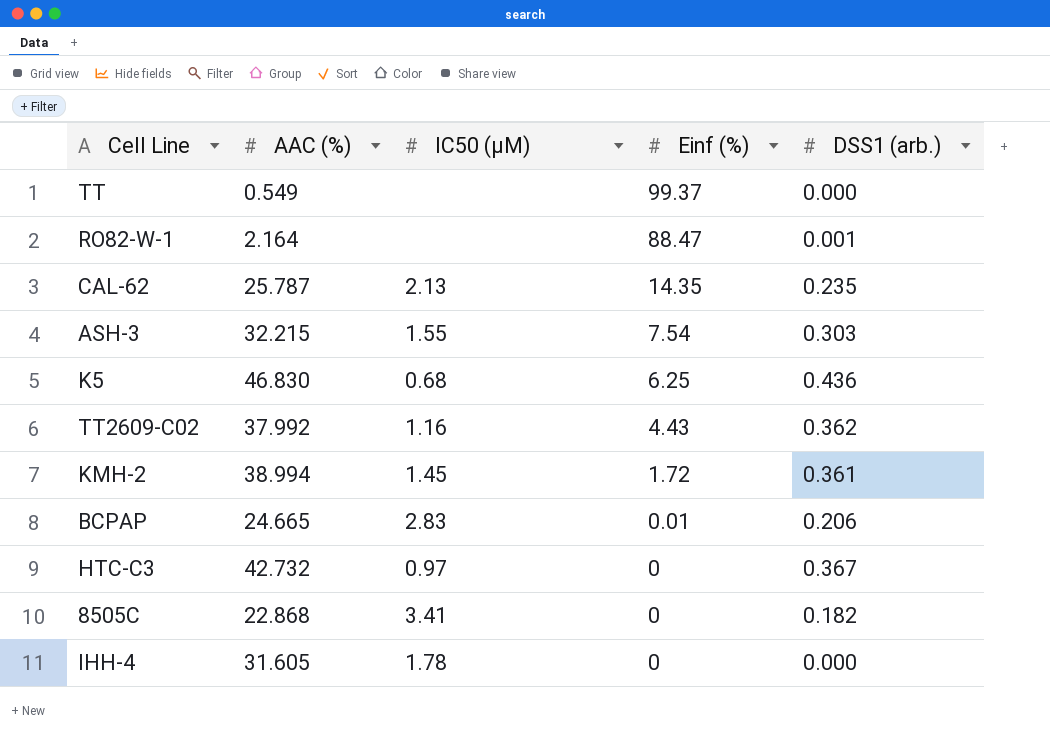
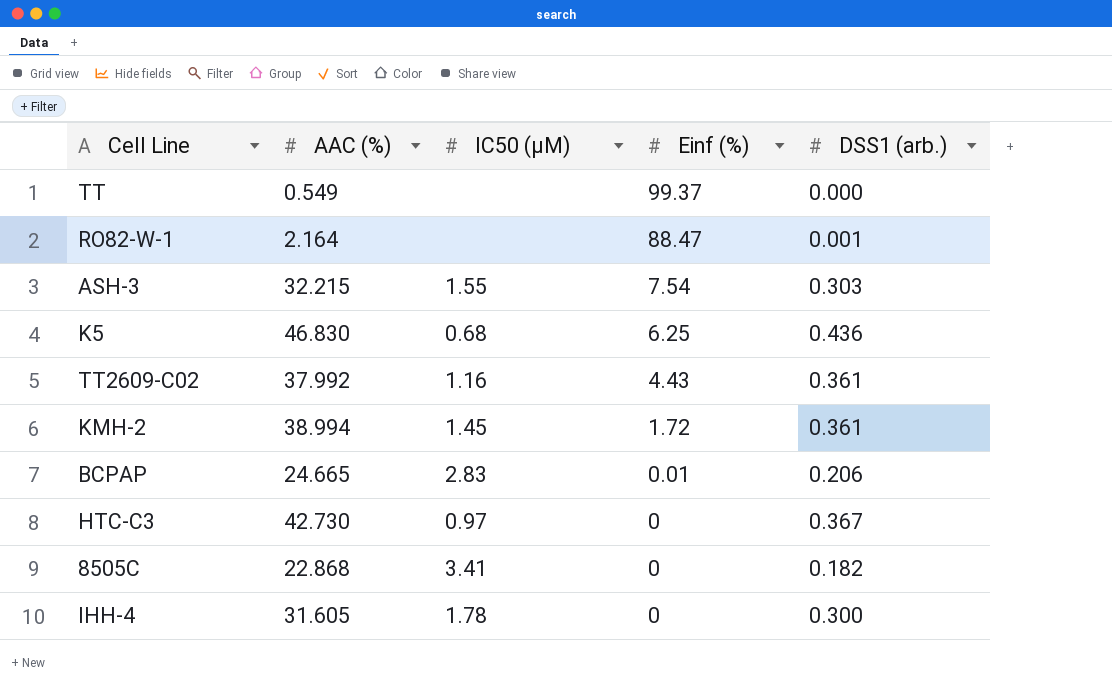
row CAL-62: 25.787 | 2.13 | 14.35 | 0.235 -> none
TT2609-C02 | DSS1 (arb.): 0.362 -> 0.361
HTC-C3 | AAC (%): 42.732 -> 42.730
IHH-4 | DSS1 (arb.): 0.000 -> 0.300

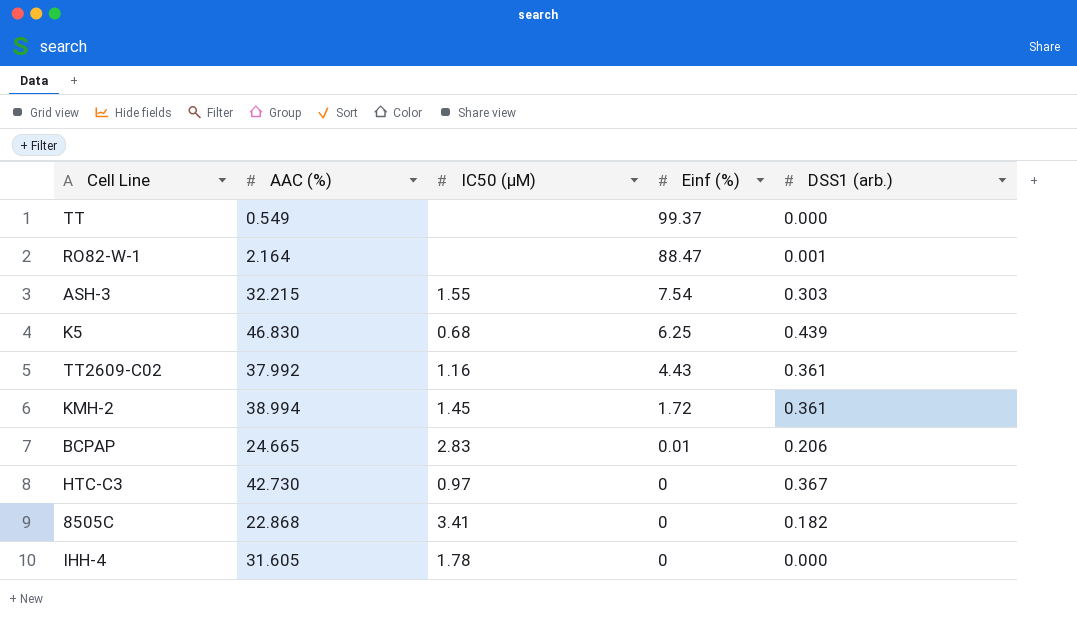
K5 | DSS1 (arb.): 0.436 -> 0.439
IHH-4 | DSS1 (arb.): 0.300 -> 0.000

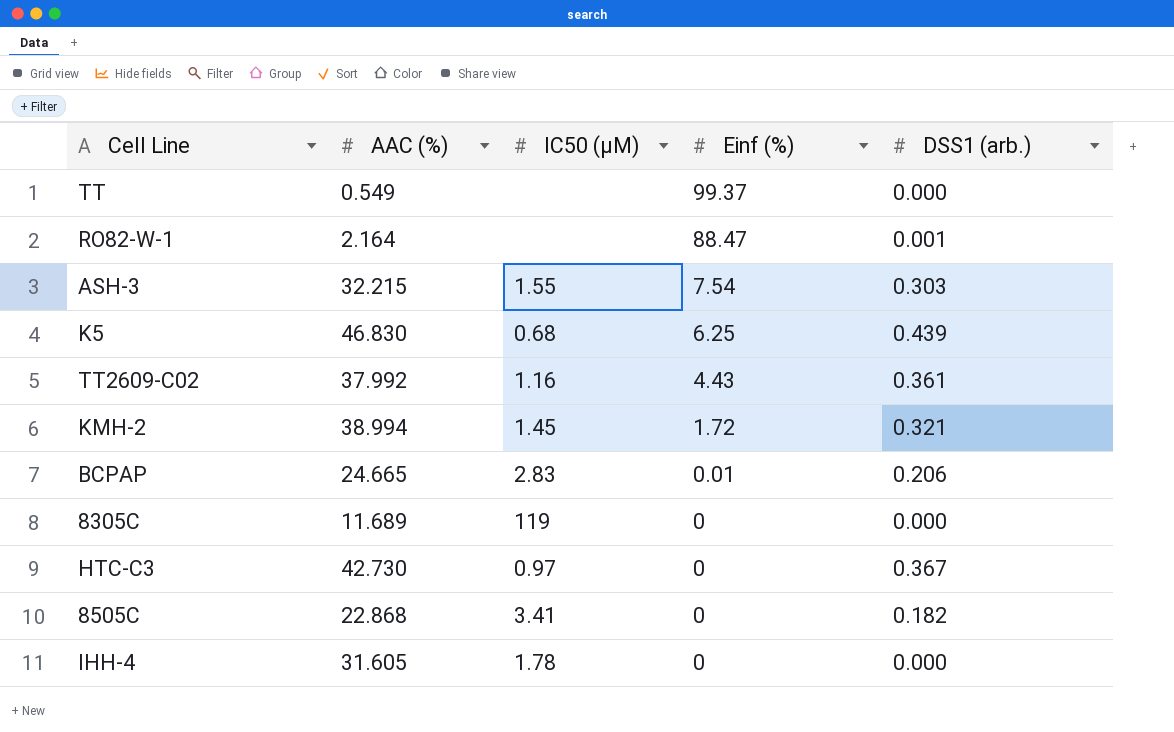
KMH-2 | DSS1 (arb.): 0.361 -> 0.321
row 8305C: none -> 11.689 | 119 | 0 | 0.000

